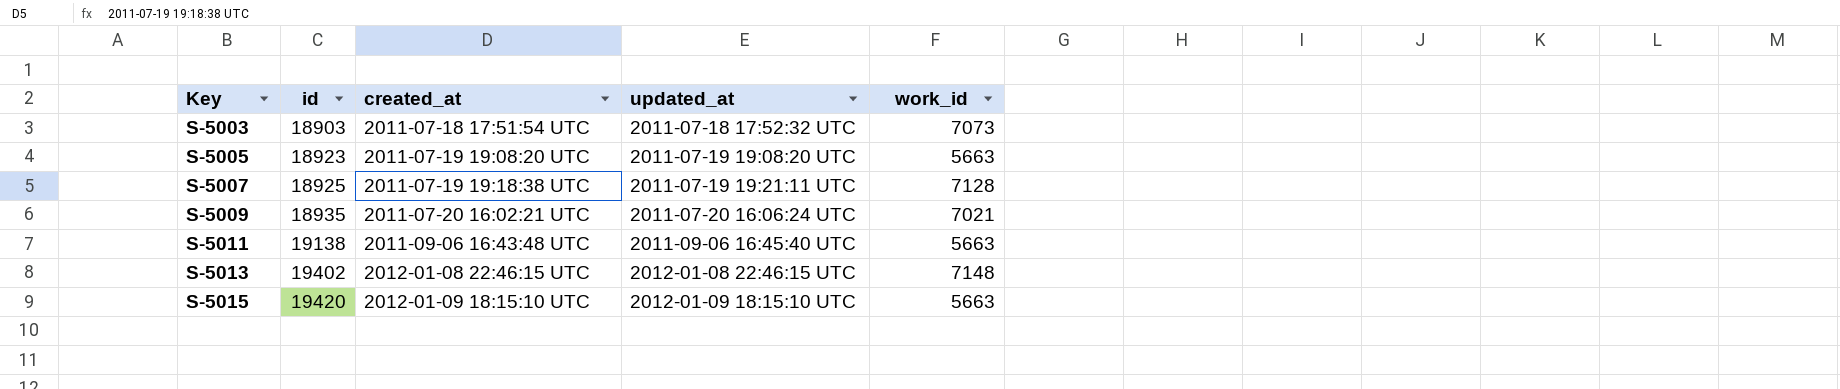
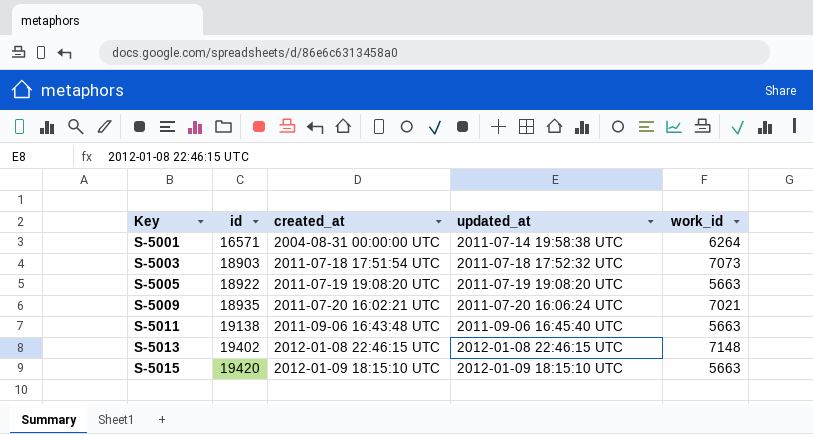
row S-5007: 18925 | 2011-07-19 19:18:38 UTC | 2011-07-19 19:21:11 UTC | 7128 -> none
row S-5001: none -> 16571 | 2004-08-31 00:00:00 UTC | 2011-07-14 19:58:38 UTC | 6264
S-5005 | id: 18923 -> 18922

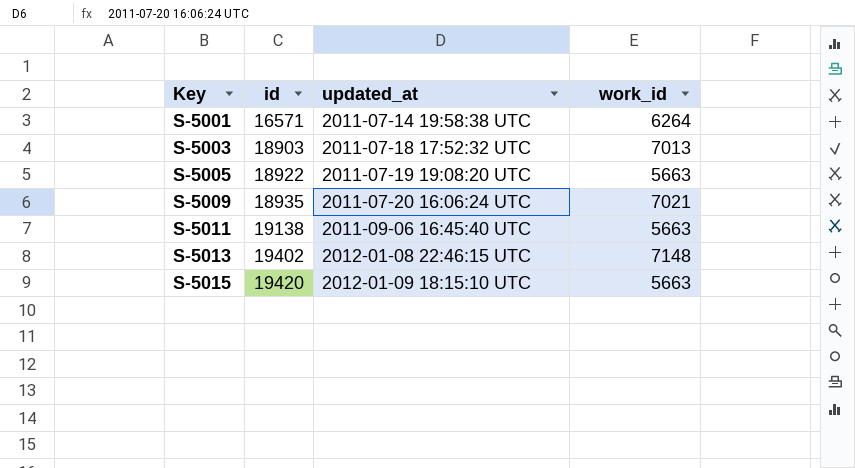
column created_at | position: 3 -> none
S-5003 | work_id: 7073 -> 7013

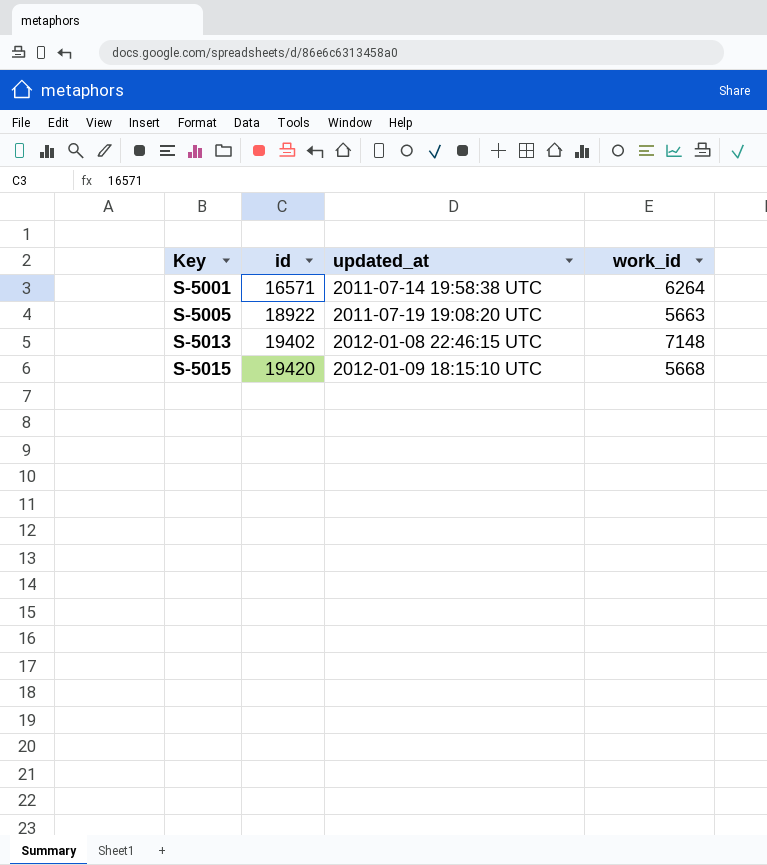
row S-5003: 18903 | 2011-07-18 17:52:32 UTC | 7013 -> none
row S-5009: 18935 | 2011-07-20 16:06:24 UTC | 7021 -> none
row S-5011: 19138 | 2011-09-06 16:45:40 UTC | 5663 -> none
S-5015 | work_id: 5663 -> 5668

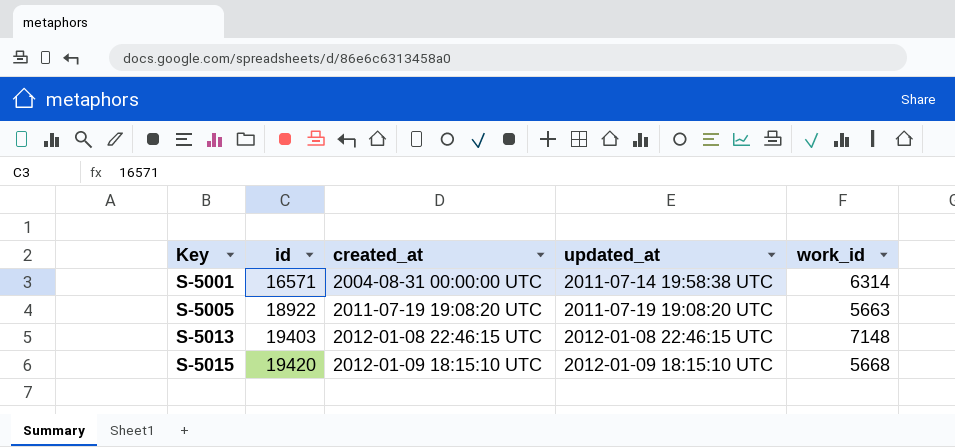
column created_at | position: none -> 3
S-5001 | work_id: 6264 -> 6314
S-5013 | id: 19402 -> 19403

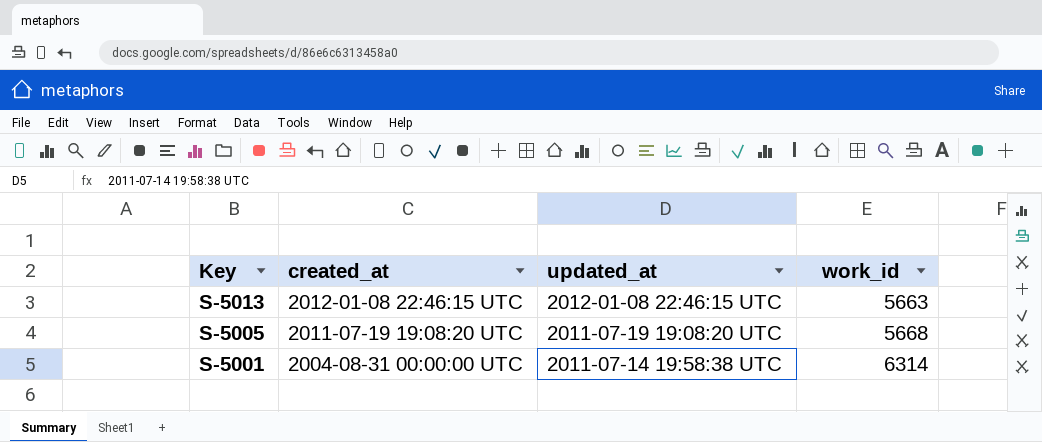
row order: Key ascending -> Key descending
column id | position: 2 -> none
row S-5015: 19420 | 2012-01-09 18:15:10 UTC | 2012-01-09 18:15:10 UTC | 5668 -> none
S-5013 | work_id: 7148 -> 5663
S-5005 | work_id: 5663 -> 5668

